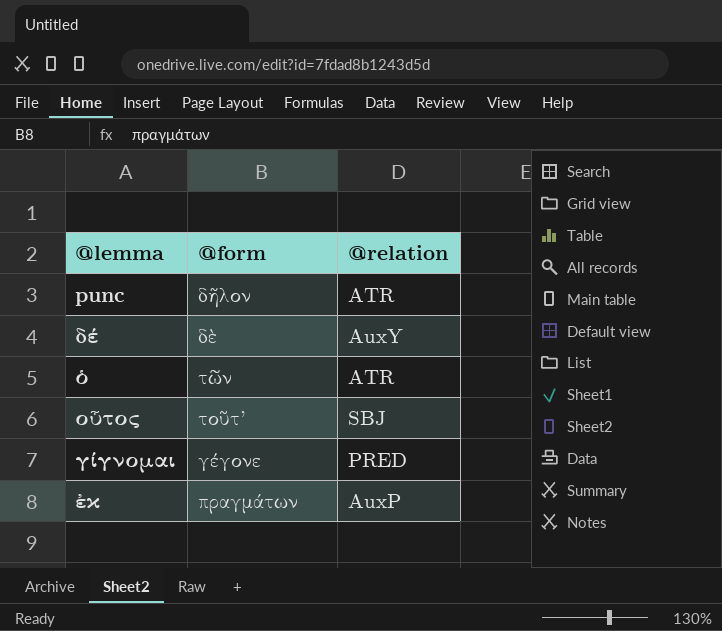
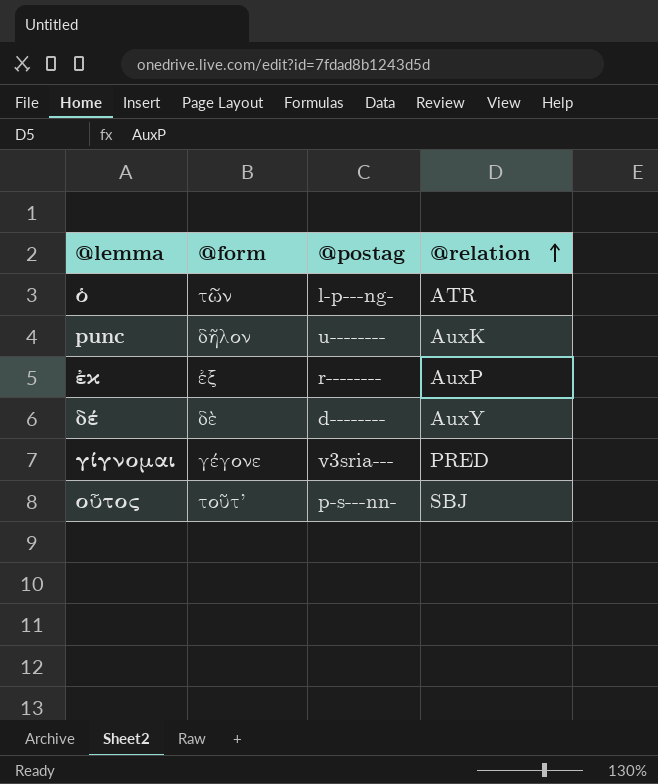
row order: none -> @relation ascending
column @postag | position: none -> 3
punc | @relation: ATR -> AuxK
ἐκ | @form: πραγμάτων -> ἐξ

